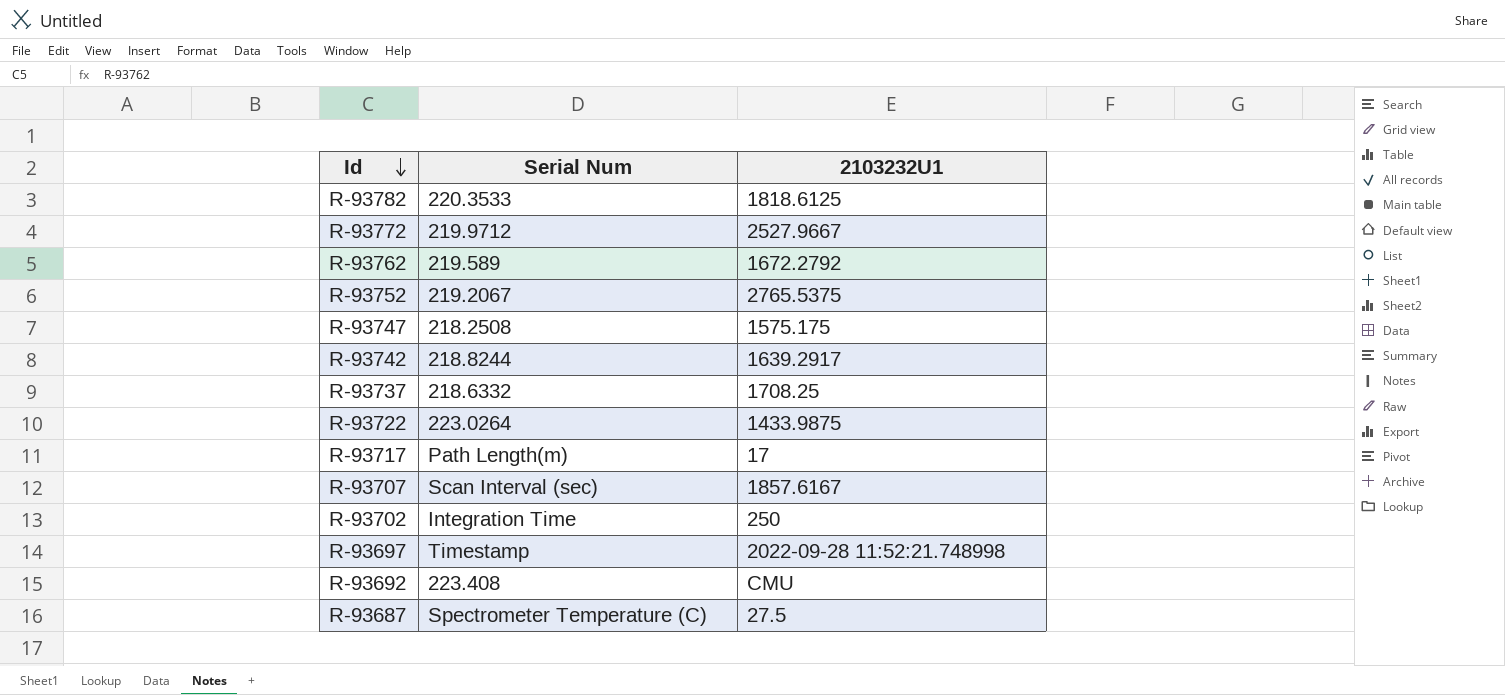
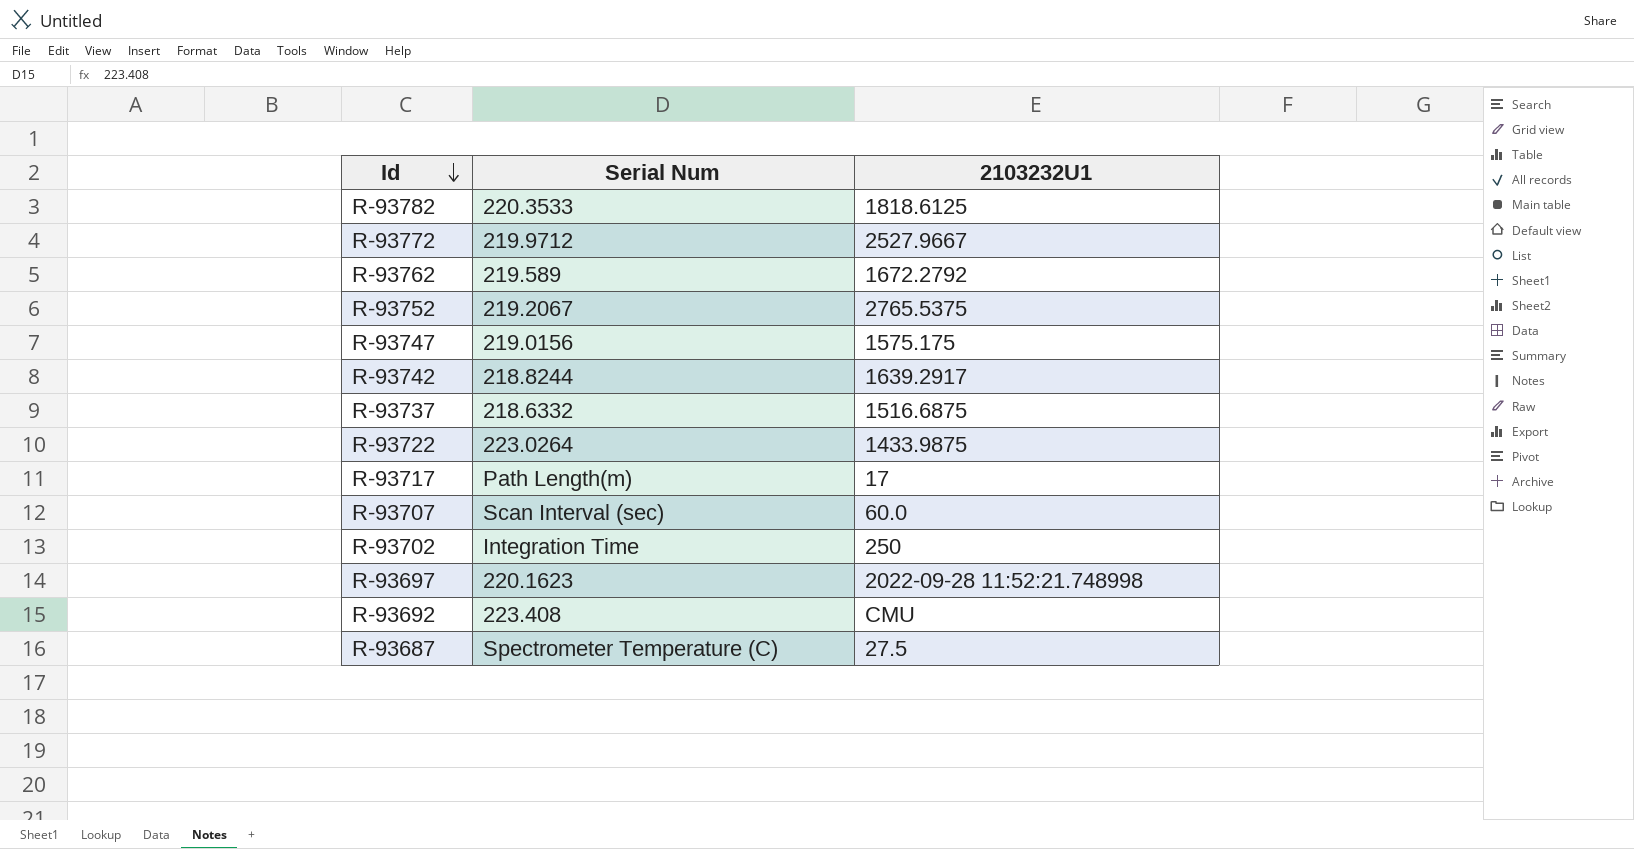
R-93747 | Serial Num: 218.2508 -> 219.0156
R-93737 | 2103232U1: 1708.25 -> 1516.6875
R-93707 | 2103232U1: 1857.6167 -> 60.0
R-93697 | Serial Num: Timestamp -> 220.1623

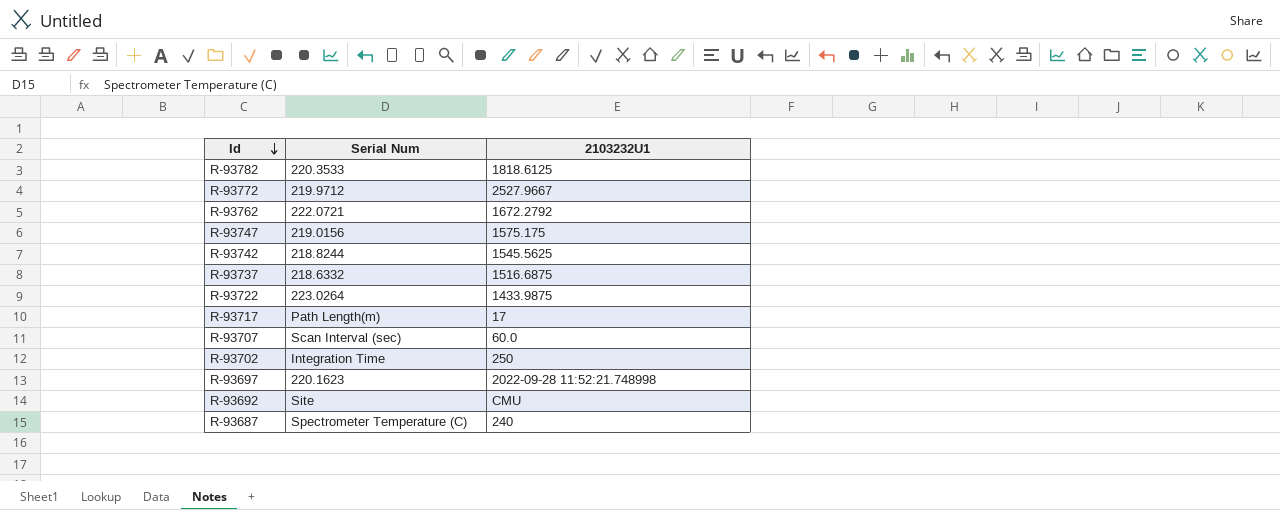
row R-93752: 219.2067 | 2765.5375 -> none
R-93762 | Serial Num: 219.589 -> 222.0721
R-93742 | 2103232U1: 1639.2917 -> 1545.5625
R-93692 | Serial Num: 223.408 -> Site
R-93687 | 2103232U1: 27.5 -> 240

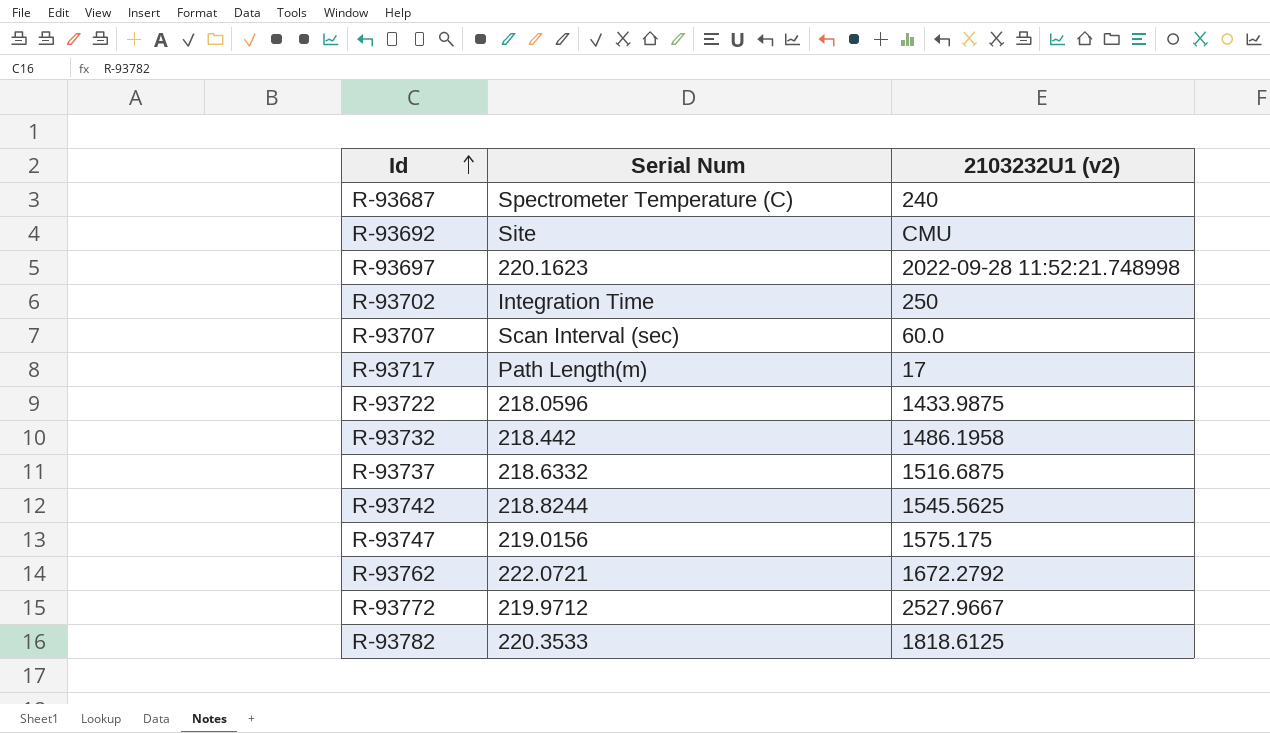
row order: Id descending -> Id ascending
column name: 2103232U1 -> 2103232U1 (v2)
R-93722 | Serial Num: 223.0264 -> 218.0596
row R-93732: none -> 218.442 | 1486.1958

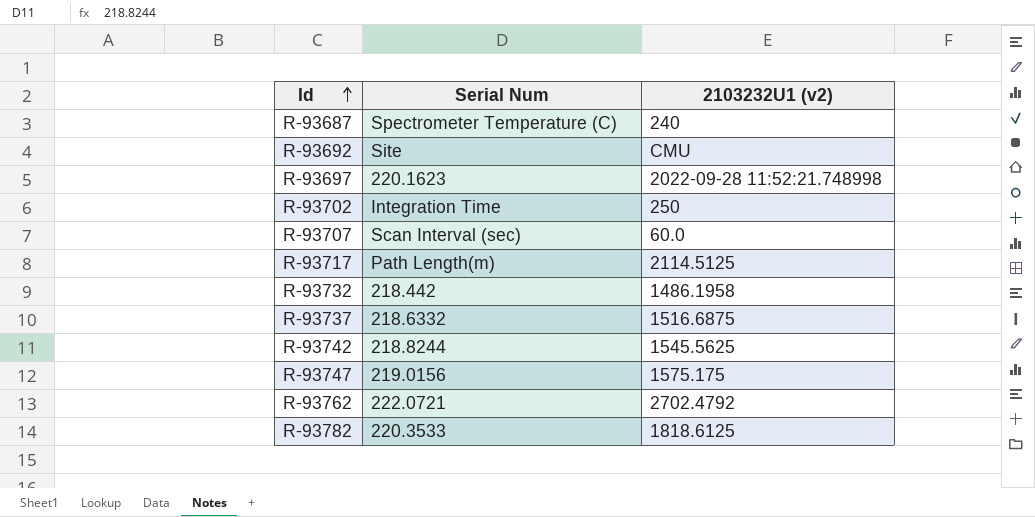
row R-93722: 218.0596 | 1433.9875 -> none
row R-93772: 219.9712 | 2527.9667 -> none
R-93717 | 2103232U1 (v2): 17 -> 2114.5125
R-93762 | 2103232U1 (v2): 1672.2792 -> 2702.4792

